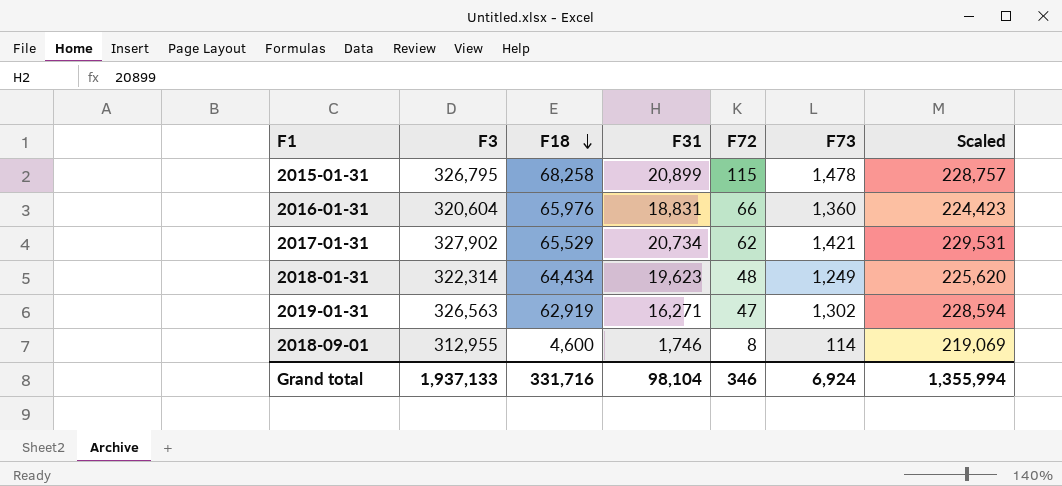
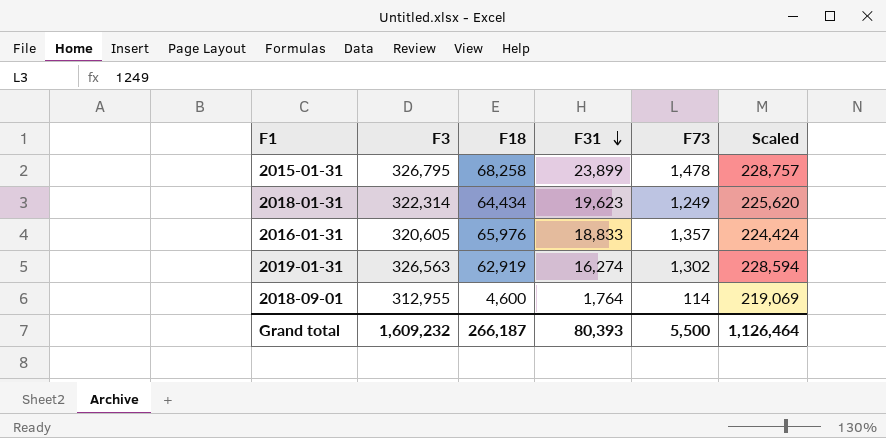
row order: F18 descending -> F31 descending
column F72 | position: 5 -> none
row 2017-01-31: 327,902 | 65,529 | 20,734 | 62 | 1,421 | 229,531 -> none
2015-01-31 | F31: 20,899 -> 23,899
2016-01-31 | F3: 320,604 -> 320,605
2016-01-31 | F31: 18,831 -> 18,833
2016-01-31 | F73: 1,360 -> 1,357
2016-01-31 | Scaled: 224,423 -> 224,424
2019-01-31 | F31: 16,271 -> 16,274
2018-09-01 | F31: 1,746 -> 1,764
Grand total | F3: 1,937,133 -> 1,609,232
Grand total | F18: 331,716 -> 266,187
Grand total | F31: 98,104 -> 80,393
Grand total | F73: 6,924 -> 5,500
Grand total | Scaled: 1,355,994 -> 1,126,464

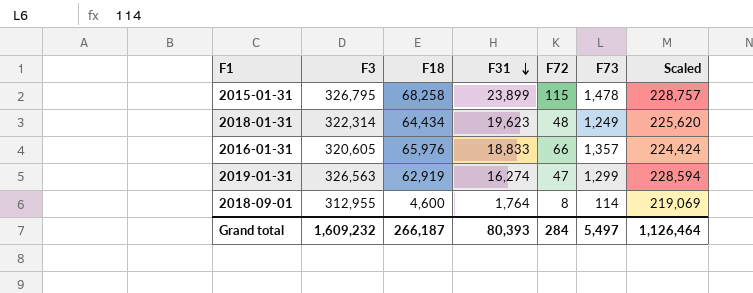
column F72 | position: none -> 5
2019-01-31 | F73: 1,302 -> 1,299
Grand total | F73: 5,500 -> 5,497

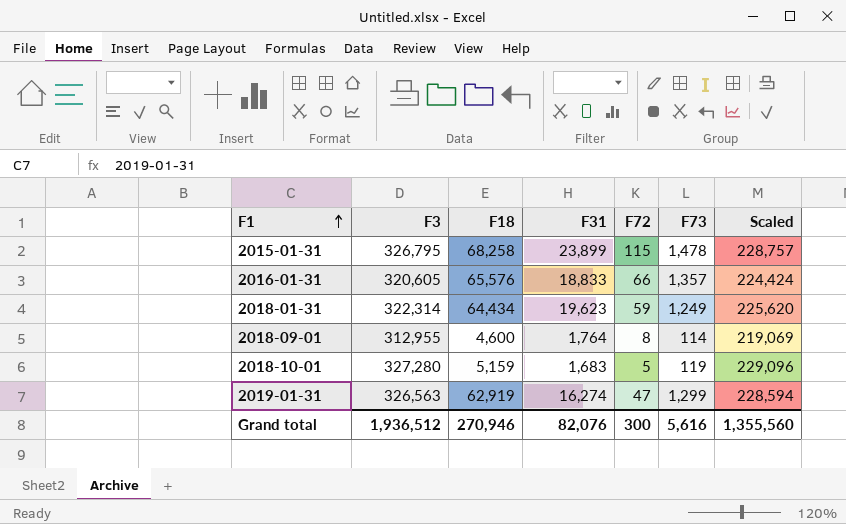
row order: F31 descending -> F1 ascending
2016-01-31 | F18: 65,976 -> 65,576
2018-01-31 | F72: 48 -> 59
row 2018-10-01: none -> 327,280 | 5,159 | 1,683 | 5 | 119 | 229,096
Grand total | F3: 1,609,232 -> 1,936,512
Grand total | F18: 266,187 -> 270,946
Grand total | F31: 80,393 -> 82,076
Grand total | F72: 284 -> 300
Grand total | F73: 5,497 -> 5,616
Grand total | Scaled: 1,126,464 -> 1,355,560

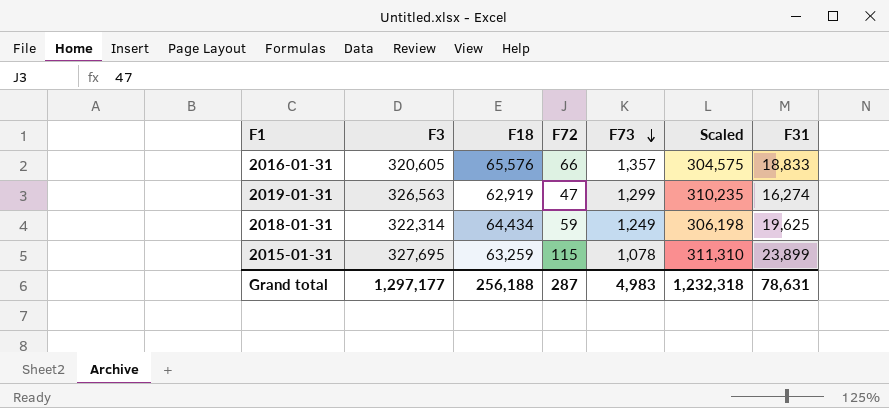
row order: F1 ascending -> F73 descending
column Scaled | formula: [F3] * 0.7 -> [F3] * 0.95
column F31 | position: 4 -> 7
row 2018-09-01: 312,955 | 4,600 | 1,764 | 8 | 114 | 219,069 -> none
row 2018-10-01: 327,280 | 5,159 | 1,683 | 5 | 119 | 229,096 -> none
2018-01-31 | F31: 19,623 -> 19,625
2015-01-31 | F3: 326,795 -> 327,695
2015-01-31 | F18: 68,258 -> 63,259
2015-01-31 | F73: 1,478 -> 1,078
Grand total | F3: 1,936,512 -> 1,297,177
Grand total | F18: 270,946 -> 256,188
Grand total | F72: 300 -> 287
Grand total | F73: 5,616 -> 4,983
Grand total | Scaled: 1,355,560 -> 1,232,318
Grand total | F31: 82,076 -> 78,631

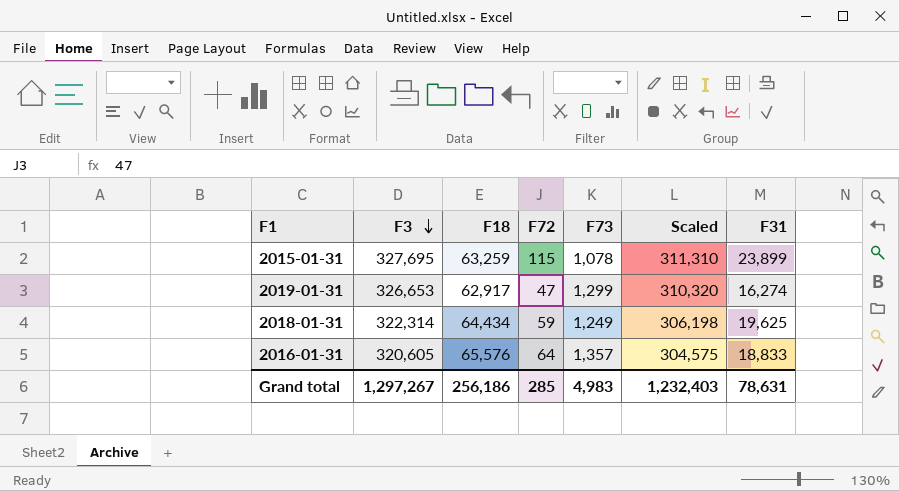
row order: F73 descending -> F3 descending
2019-01-31 | F3: 326,563 -> 326,653
2019-01-31 | F18: 62,919 -> 62,917
2019-01-31 | Scaled: 310,235 -> 310,320
2016-01-31 | F72: 66 -> 64
Grand total | F3: 1,297,177 -> 1,297,267
Grand total | F18: 256,188 -> 256,186
Grand total | F72: 287 -> 285
Grand total | Scaled: 1,232,318 -> 1,232,403

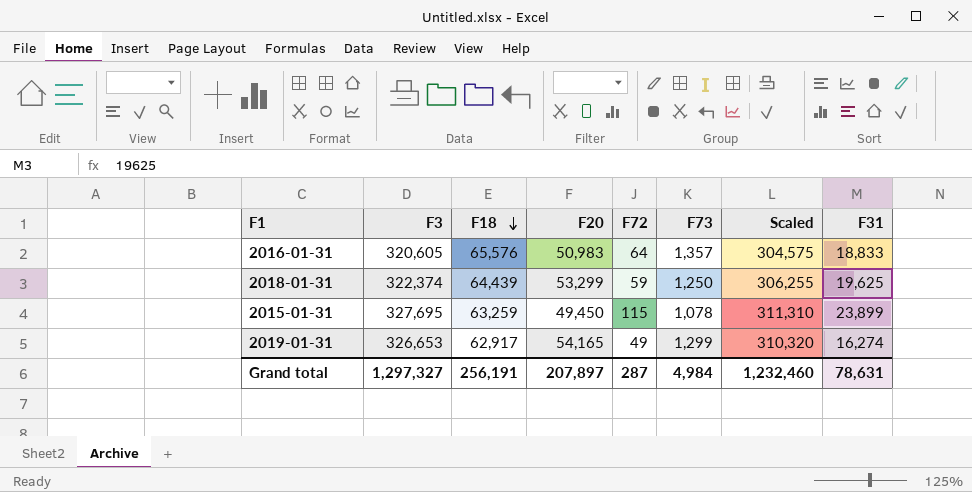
row order: F3 descending -> F18 descending
column F20 | position: none -> 4
2018-01-31 | F3: 322,314 -> 322,374
2018-01-31 | F18: 64,434 -> 64,439
2018-01-31 | F73: 1,249 -> 1,250
2018-01-31 | Scaled: 306,198 -> 306,255
2019-01-31 | F72: 47 -> 49
Grand total | F3: 1,297,267 -> 1,297,327
Grand total | F18: 256,186 -> 256,191
Grand total | F72: 285 -> 287
Grand total | F73: 4,983 -> 4,984
Grand total | Scaled: 1,232,403 -> 1,232,460

